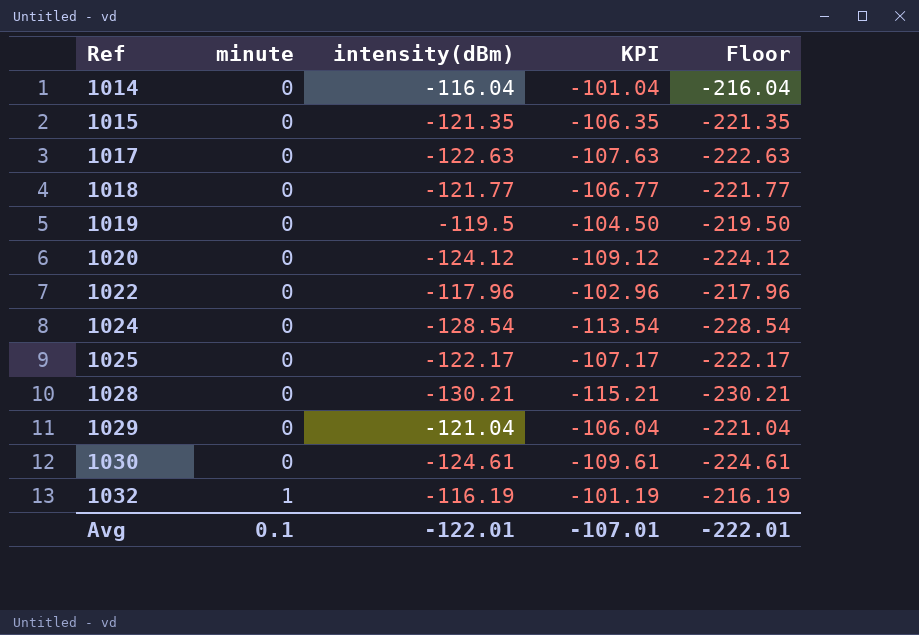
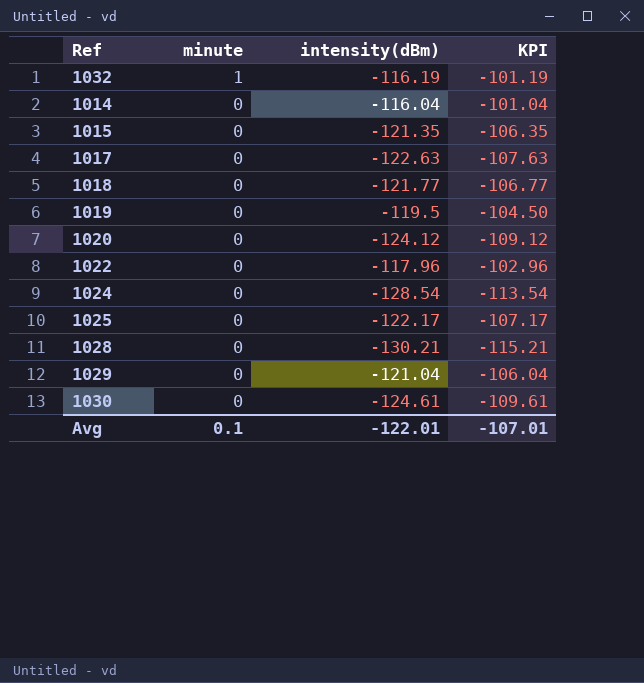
row order: Ref ascending -> minute descending
column Floor | formula: [intensity(dBm)] - 100 -> none

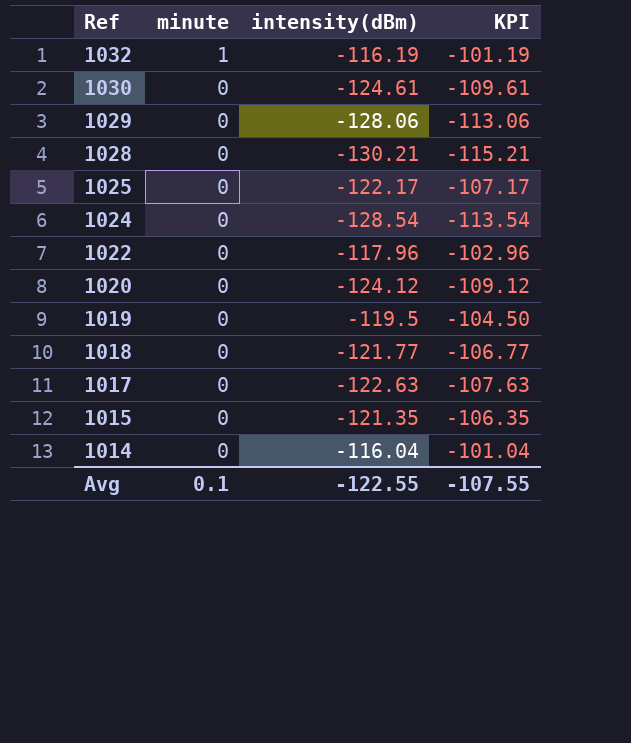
row order: minute descending -> Ref descending
1029 | intensity(dBm): -121.04 -> -128.06
1029 | KPI: -106.04 -> -113.06
Avg | intensity(dBm): -122.01 -> -122.55
Avg | KPI: -107.01 -> -107.55

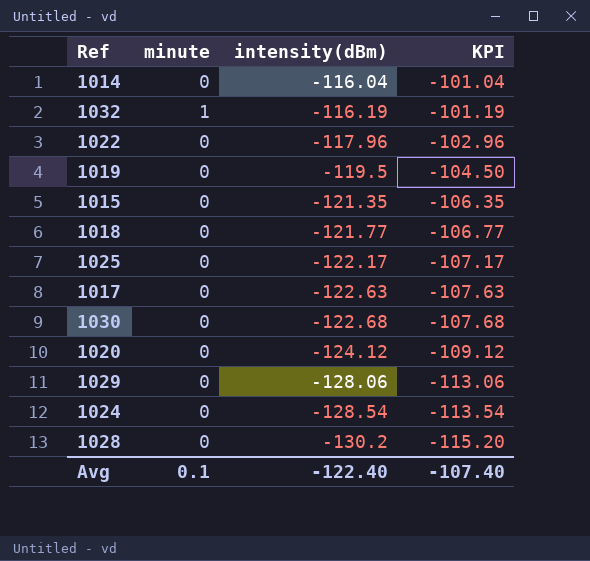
row order: Ref descending -> intensity(dBm) descending
1030 | intensity(dBm): -124.61 -> -122.68
1030 | KPI: -109.61 -> -107.68
1028 | intensity(dBm): -130.21 -> -130.2
1028 | KPI: -115.21 -> -115.20
Avg | intensity(dBm): -122.55 -> -122.40
Avg | KPI: -107.55 -> -107.40

